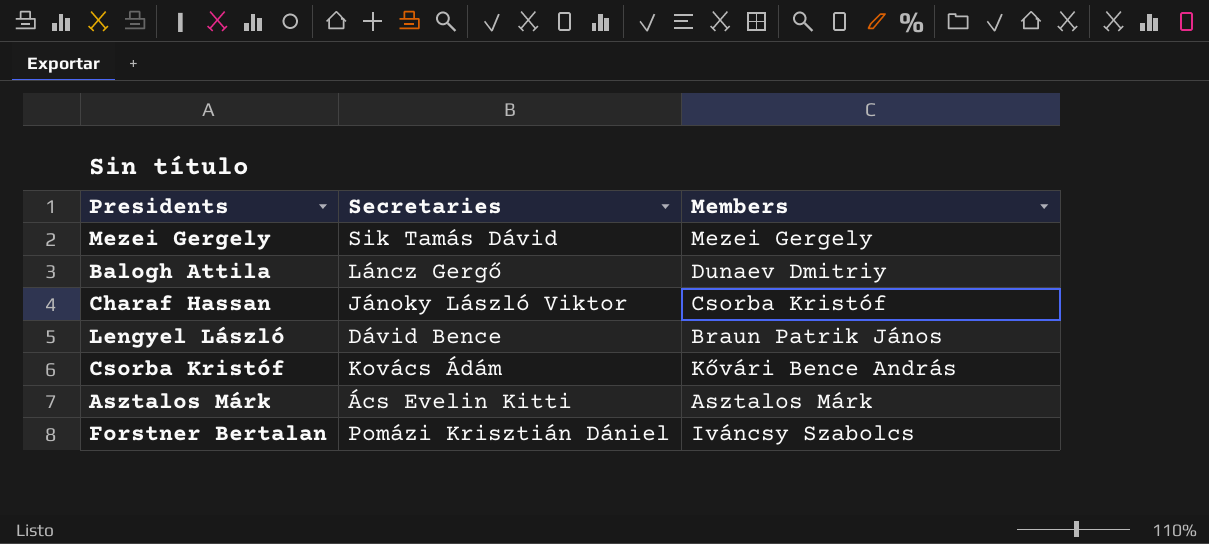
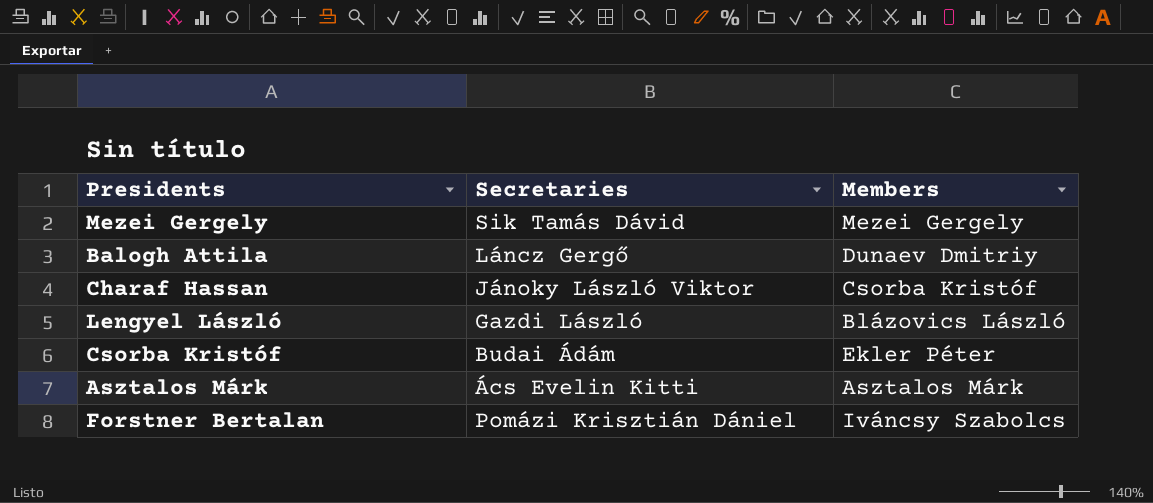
Lengyel László | Secretaries: Dávid Bence -> Gazdi László
Lengyel László | Members: Braun Patrik János -> Blázovics László
Csorba Kristóf | Secretaries: Kovács Ádám -> Budai Ádám
Csorba Kristóf | Members: Kővári Bence András -> Ekler Péter

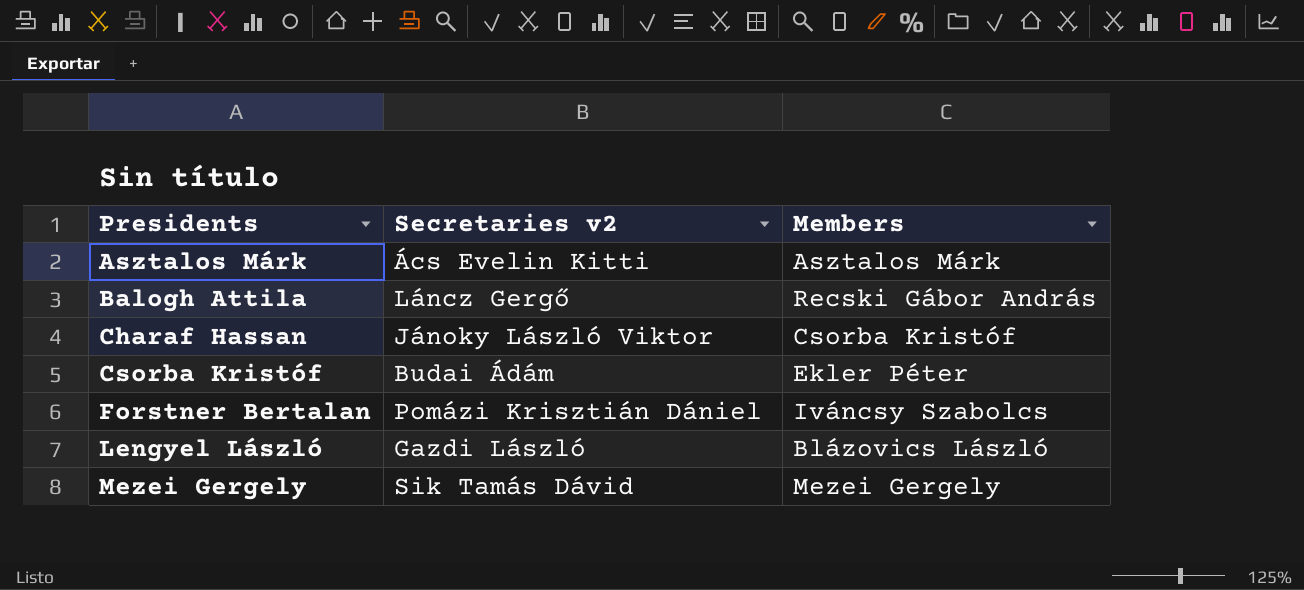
row order: none -> Presidents ascending
column name: Secretaries -> Secretaries v2
Balogh Attila | Members: Dunaev Dmitriy -> Recski Gábor András

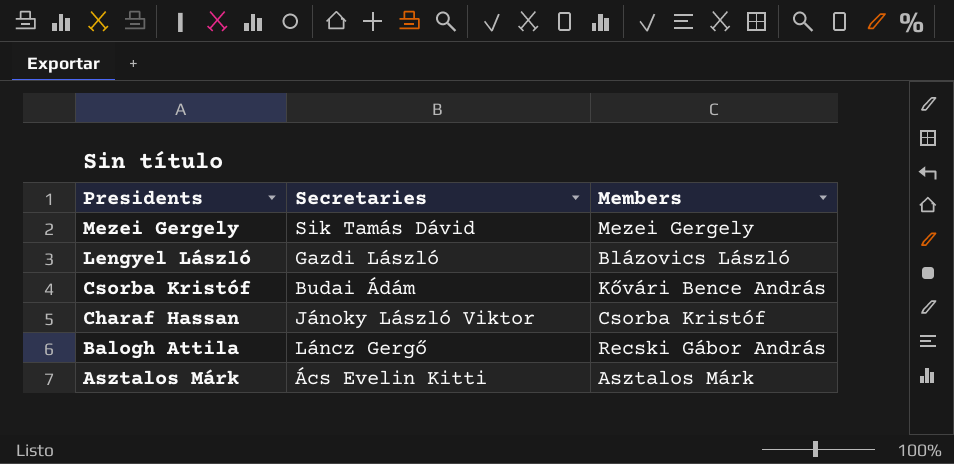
row order: Presidents ascending -> Presidents descending
column name: Secretaries v2 -> Secretaries
row Forstner Bertalan: Pomázi Krisztián Dániel | Iváncsy Szabolcs -> none
Csorba Kristóf | Members: Ekler Péter -> Kővári Bence András

